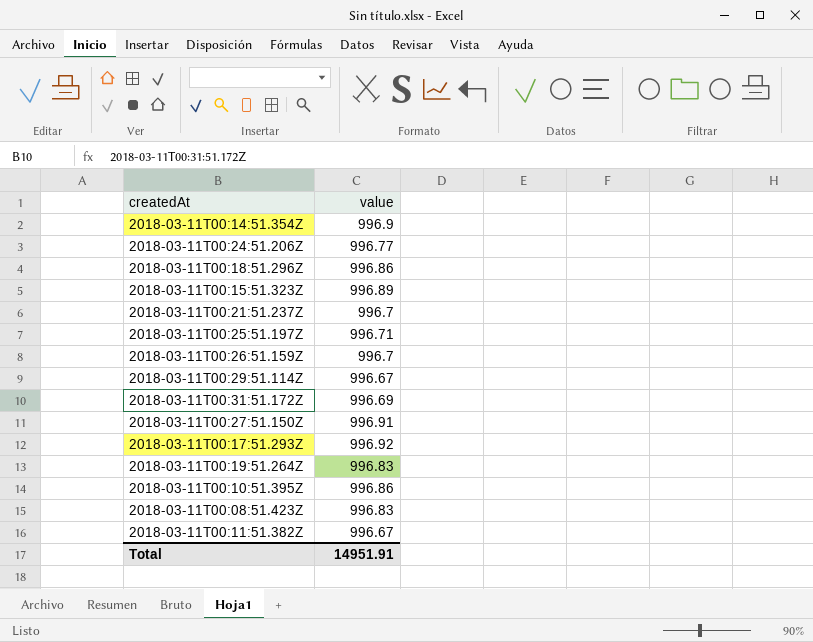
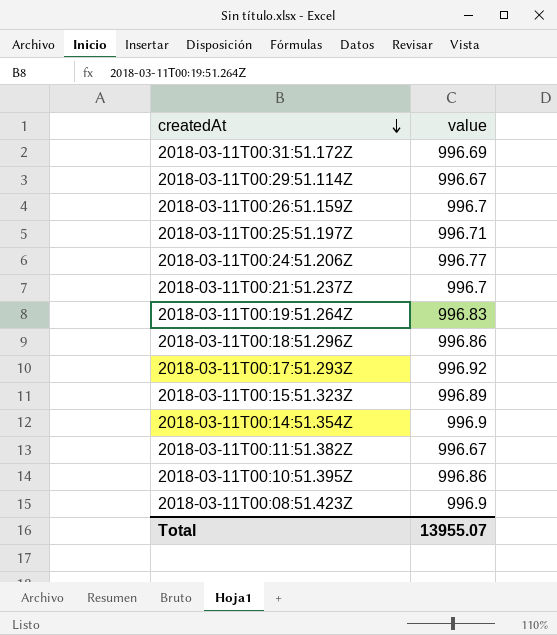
row order: none -> createdAt descending
row 2018-03-11T00:27:51.150Z: 996.91 -> none
2018-03-11T00:08:51.423Z | value: 996.83 -> 996.9
Total | value: 14951.91 -> 13955.07

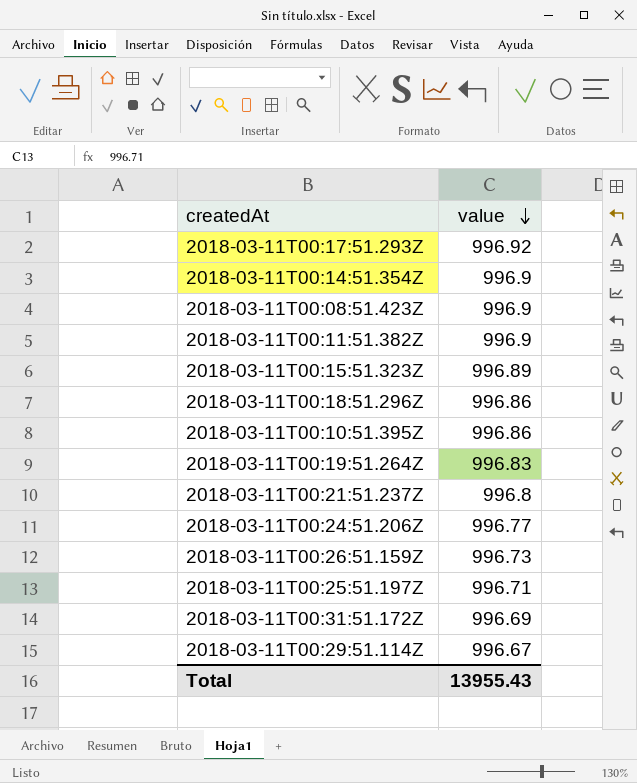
row order: createdAt descending -> value descending
2018-03-11T00:11:51.382Z | value: 996.67 -> 996.9
2018-03-11T00:21:51.237Z | value: 996.7 -> 996.8
2018-03-11T00:26:51.159Z | value: 996.7 -> 996.73
Total | value: 13955.07 -> 13955.43

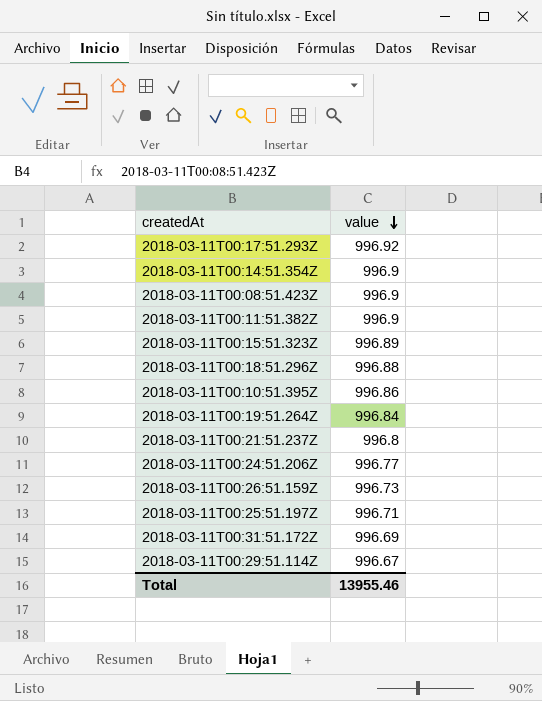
2018-03-11T00:18:51.296Z | value: 996.86 -> 996.88
2018-03-11T00:19:51.264Z | value: 996.83 -> 996.84
Total | value: 13955.43 -> 13955.46

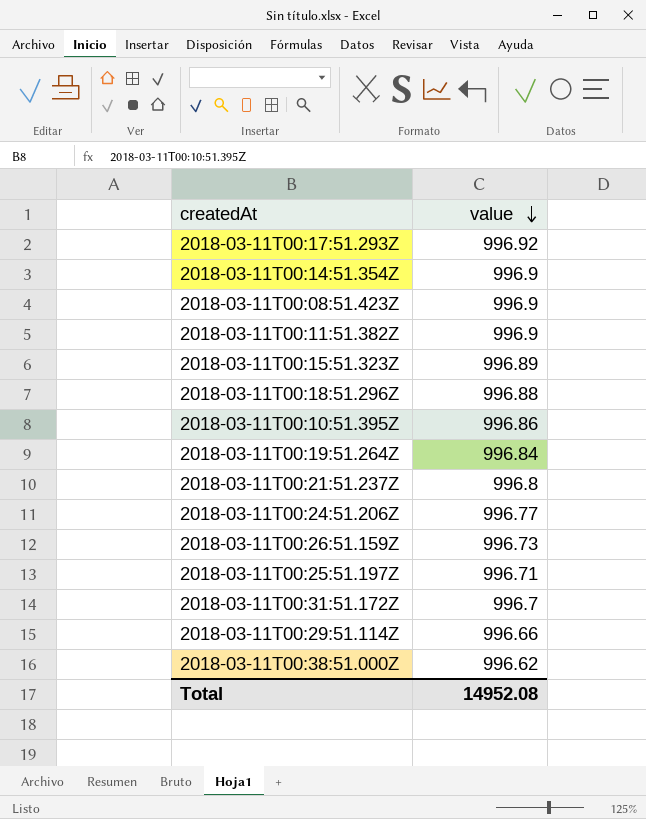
2018-03-11T00:31:51.172Z | value: 996.69 -> 996.7
2018-03-11T00:29:51.114Z | value: 996.67 -> 996.66
row 2018-03-11T00:38:51.000Z: none -> 996.62
Total | value: 13955.46 -> 14952.08

